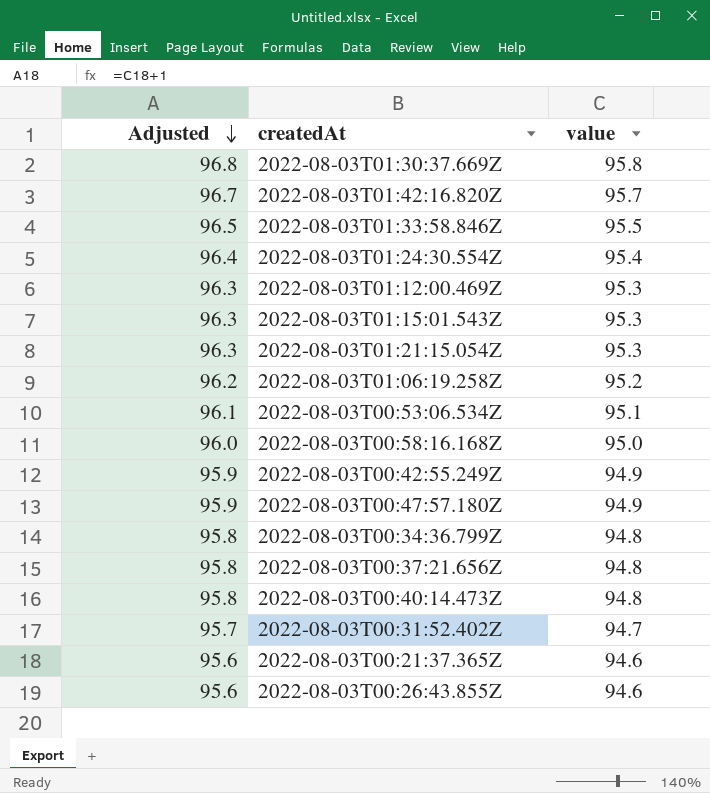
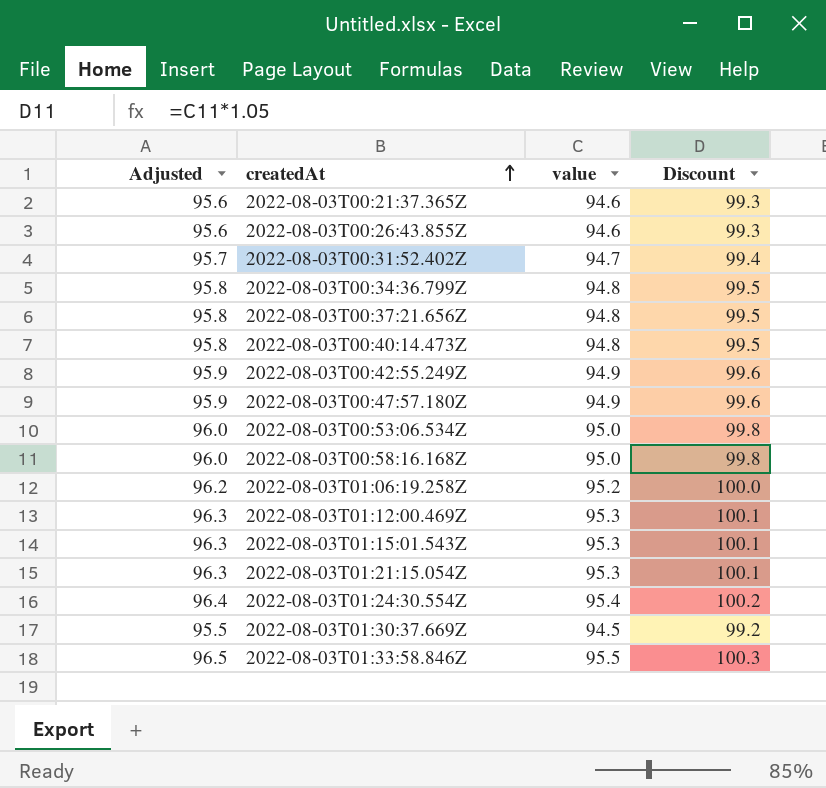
row order: Adjusted descending -> createdAt ascending
column Discount | formula: none -> [value] * 1.05
row 2022-08-03T01:42:16.820Z: 96.7 | 95.7 -> none
2022-08-03T00:53:06.534Z | Adjusted: 96.1 -> 96.0
2022-08-03T00:53:06.534Z | value: 95.1 -> 95.0
2022-08-03T01:30:37.669Z | Adjusted: 96.8 -> 95.5
2022-08-03T01:30:37.669Z | value: 95.8 -> 94.5

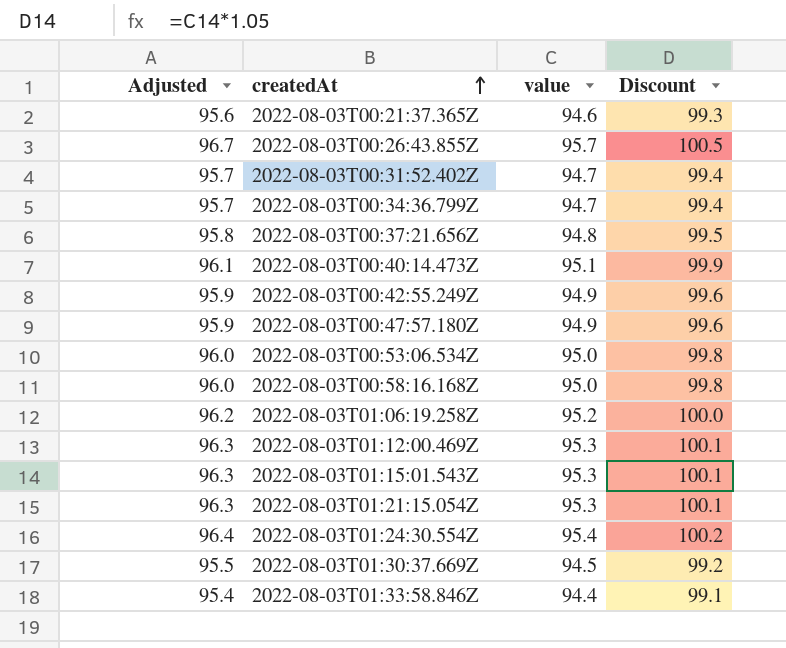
2022-08-03T00:26:43.855Z | Adjusted: 95.6 -> 96.7
2022-08-03T00:26:43.855Z | value: 94.6 -> 95.7
2022-08-03T00:26:43.855Z | Discount: 99.3 -> 100.5
2022-08-03T00:34:36.799Z | Adjusted: 95.8 -> 95.7
2022-08-03T00:34:36.799Z | value: 94.8 -> 94.7
2022-08-03T00:34:36.799Z | Discount: 99.5 -> 99.4
2022-08-03T00:40:14.473Z | Adjusted: 95.8 -> 96.1
2022-08-03T00:40:14.473Z | value: 94.8 -> 95.1
2022-08-03T00:40:14.473Z | Discount: 99.5 -> 99.9
2022-08-03T01:33:58.846Z | Adjusted: 96.5 -> 95.4
2022-08-03T01:33:58.846Z | value: 95.5 -> 94.4
2022-08-03T01:33:58.846Z | Discount: 100.3 -> 99.1

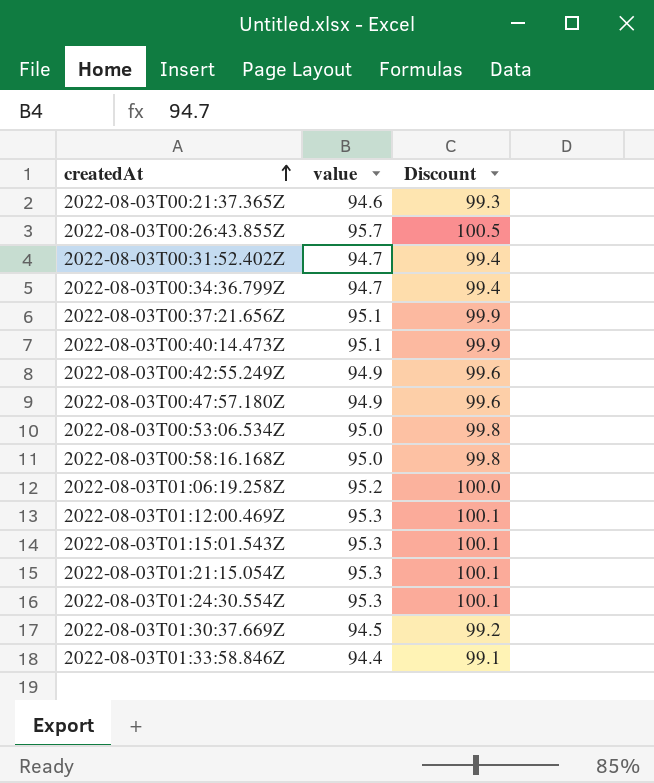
column Adjusted | formula: [value] + 1 -> none
2022-08-03T00:37:21.656Z | value: 94.8 -> 95.1
2022-08-03T00:37:21.656Z | Discount: 99.5 -> 99.9
2022-08-03T01:24:30.554Z | value: 95.4 -> 95.3
2022-08-03T01:24:30.554Z | Discount: 100.2 -> 100.1

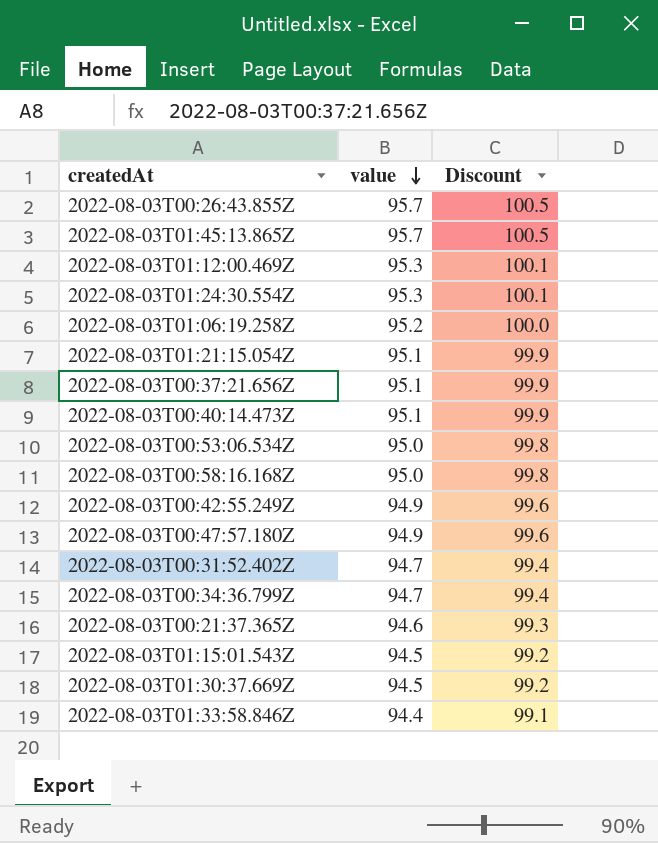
row order: createdAt ascending -> value descending
row 2022-08-03T01:45:13.865Z: none -> 95.7 | 100.5
2022-08-03T01:21:15.054Z | value: 95.3 -> 95.1
2022-08-03T01:21:15.054Z | Discount: 100.1 -> 99.9
2022-08-03T01:15:01.543Z | value: 95.3 -> 94.5
2022-08-03T01:15:01.543Z | Discount: 100.1 -> 99.2

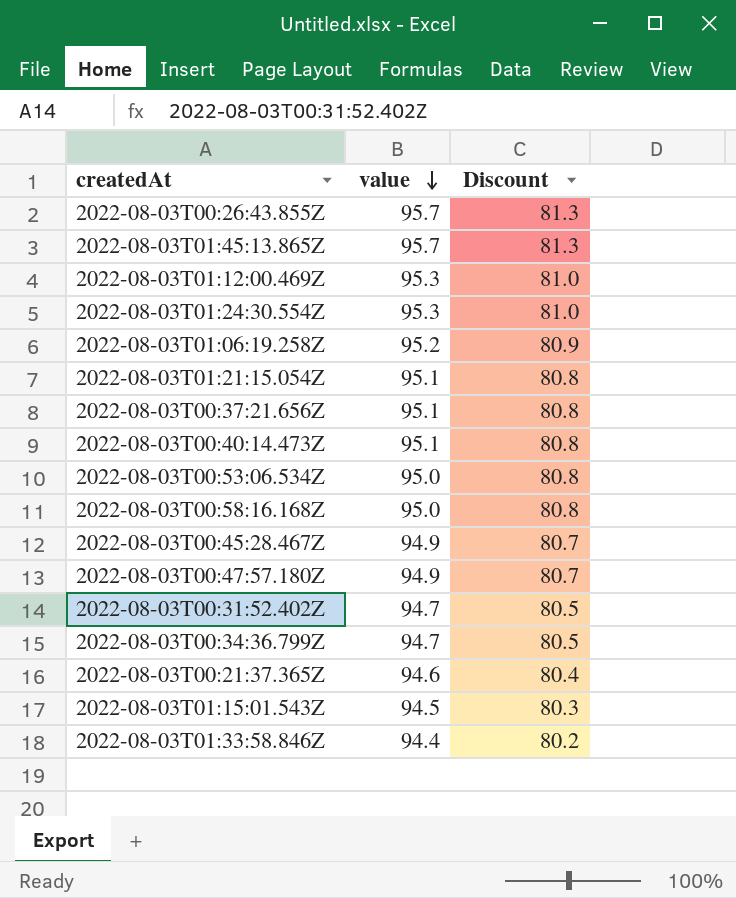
column Discount | formula: [value] * 1.05 -> [value] * 0.85
row 2022-08-03T00:42:55.249Z: 94.9 | 99.6 -> none
row 2022-08-03T01:30:37.669Z: 94.5 | 99.2 -> none
row 2022-08-03T00:45:28.467Z: none -> 94.9 | 80.7

